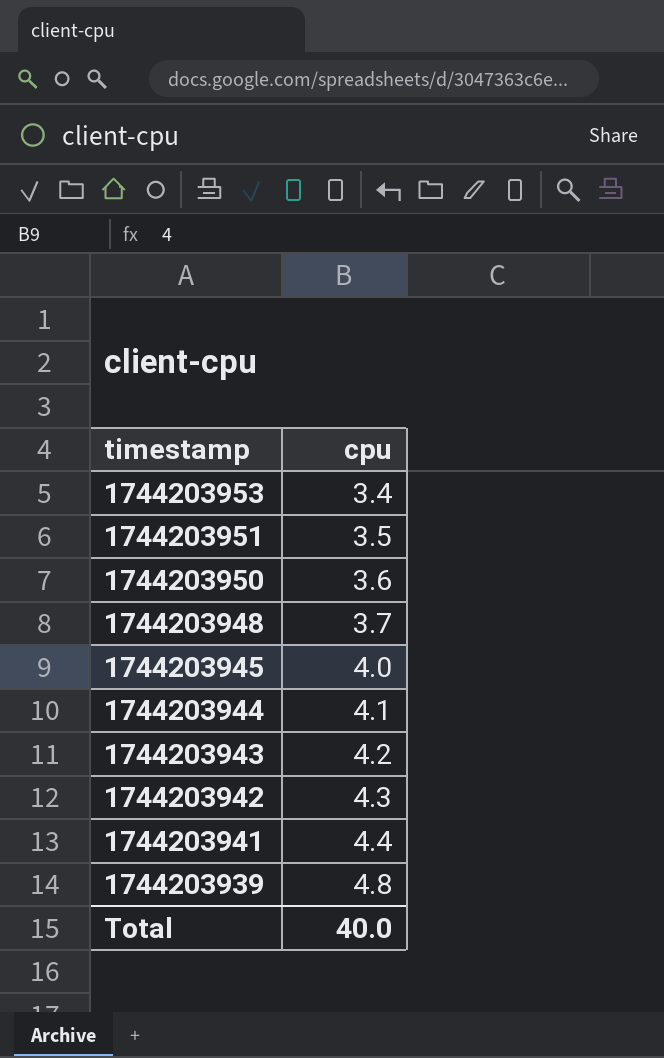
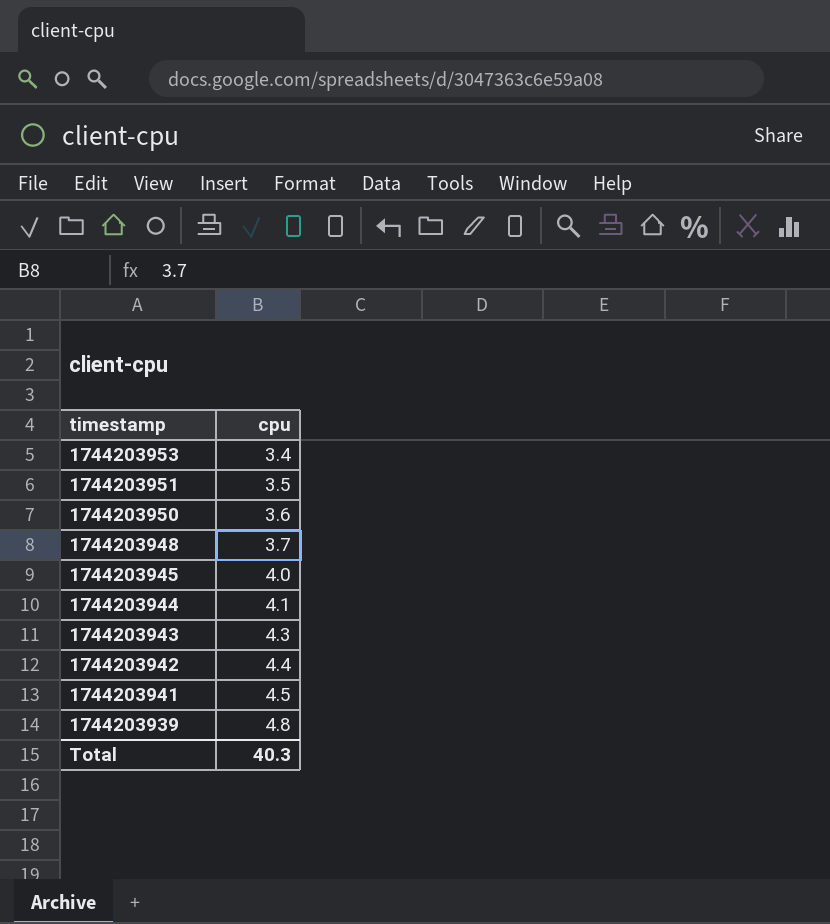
1744203943 | cpu: 4.2 -> 4.3
1744203942 | cpu: 4.3 -> 4.4
1744203941 | cpu: 4.4 -> 4.5
Total | cpu: 40.0 -> 40.3

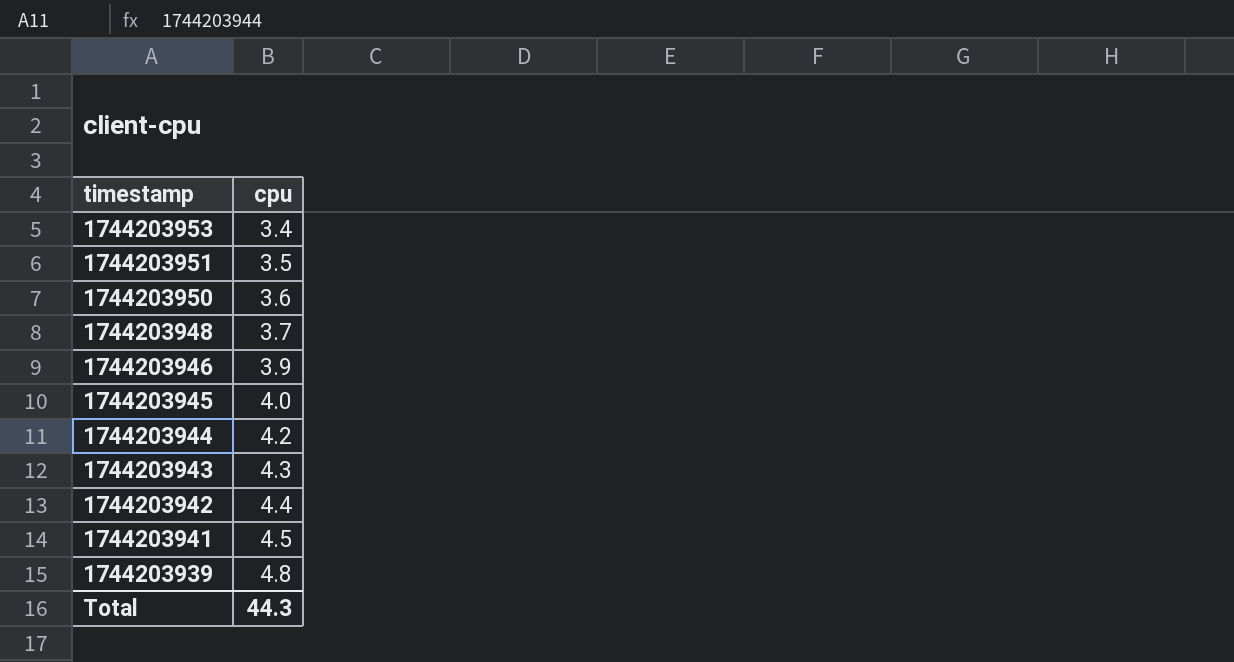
row 1744203946: none -> 3.9
1744203944 | cpu: 4.1 -> 4.2
Total | cpu: 40.3 -> 44.3

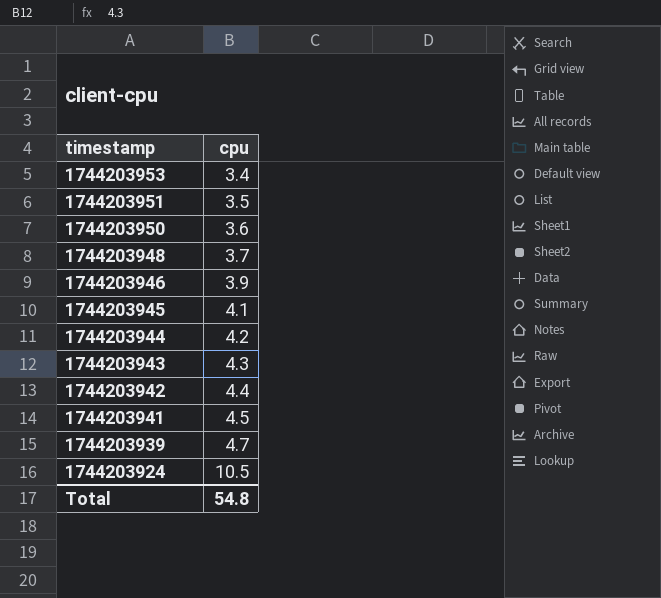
1744203945 | cpu: 4.0 -> 4.1
1744203939 | cpu: 4.8 -> 4.7
row 1744203924: none -> 10.5
Total | cpu: 44.3 -> 54.8

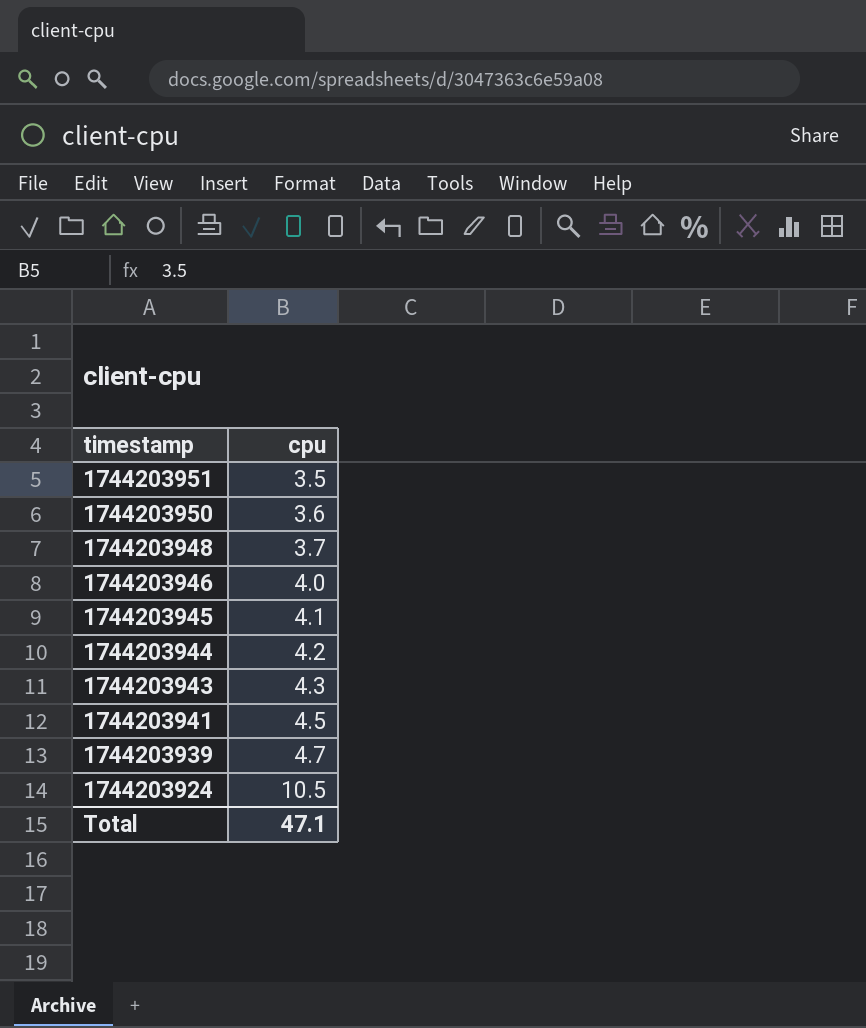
row 1744203953: 3.4 -> none
row 1744203942: 4.4 -> none
1744203946 | cpu: 3.9 -> 4.0
Total | cpu: 54.8 -> 47.1

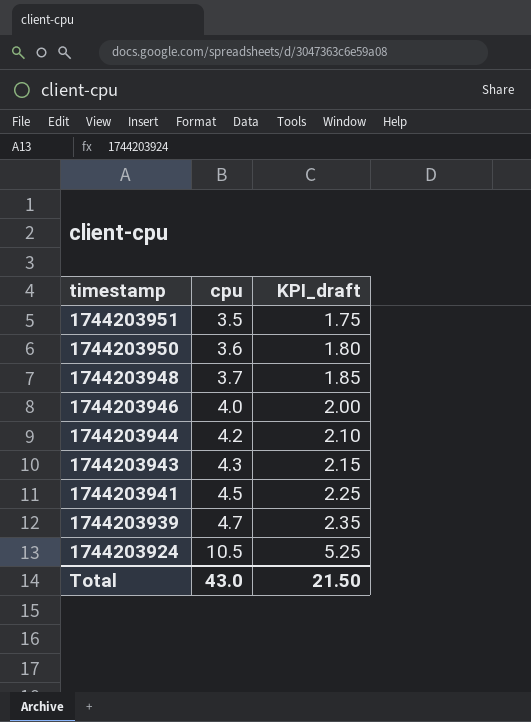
column KPI_draft | formula: none -> [cpu] * 0.5
row 1744203945: 4.1 -> none
Total | cpu: 47.1 -> 43.0

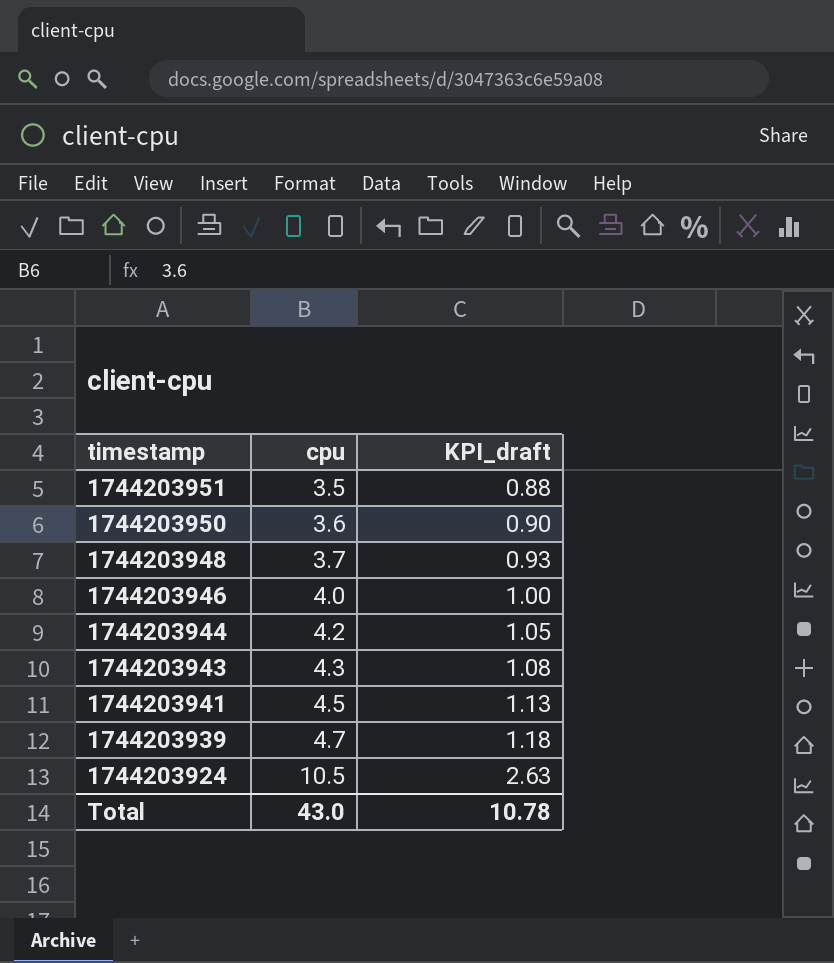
column KPI_draft | formula: [cpu] * 0.5 -> [cpu] * 0.25
Total | KPI_draft: 21.50 -> 10.78

